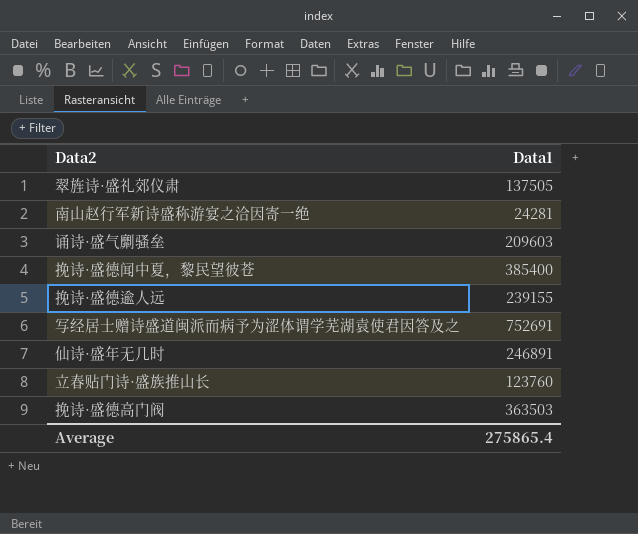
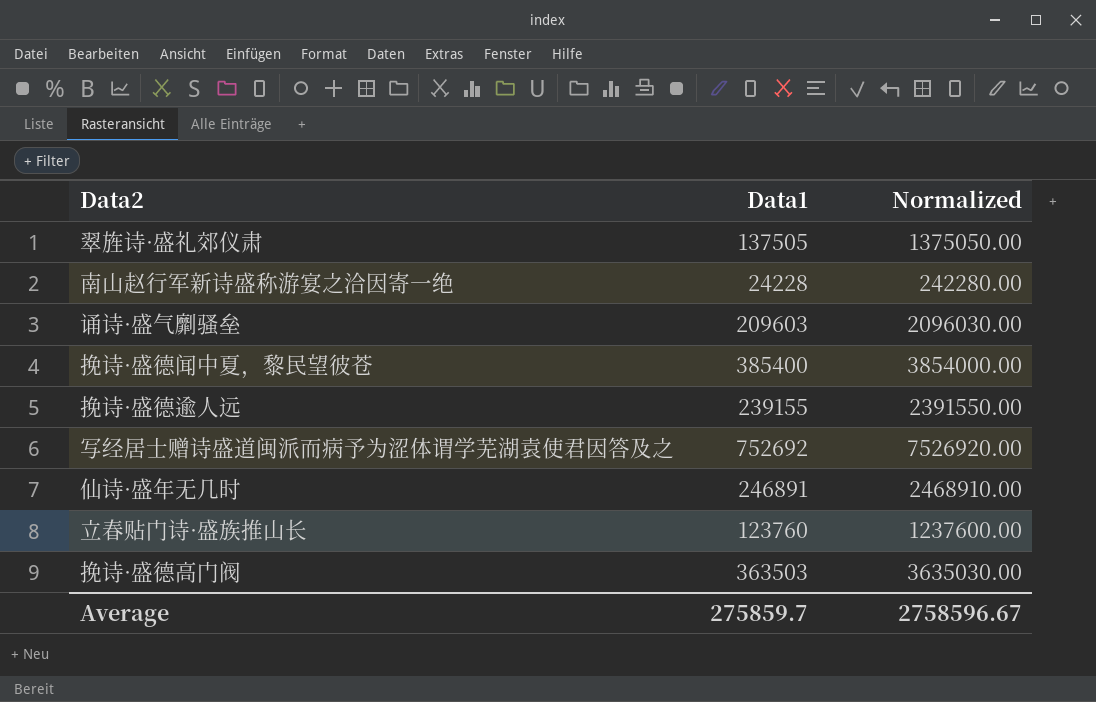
column Normalized | formula: none -> [Data1] * 10
南山赵行军新诗盛称游宴之洽因寄一绝 | Data1: 24281 -> 24228
写经居士赠诗盛道闽派而病予为涩体谓学芜湖袁使君因答及之 | Data1: 752691 -> 752692
Average | Data1: 275865.4 -> 275859.7

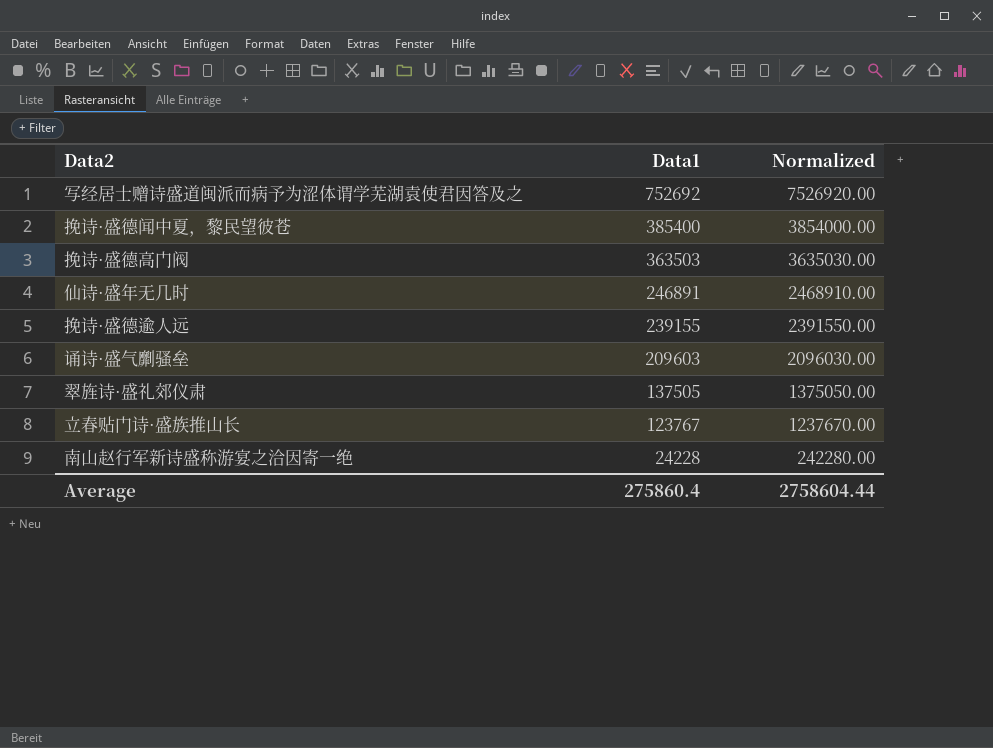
row order: none -> Data1 descending
立春贴门诗·盛族推山长 | Data1: 123760 -> 123767
立春贴门诗·盛族推山长 | Normalized: 1237600.00 -> 1237670.00
Average | Data1: 275859.7 -> 275860.4
Average | Normalized: 2758596.67 -> 2758604.44

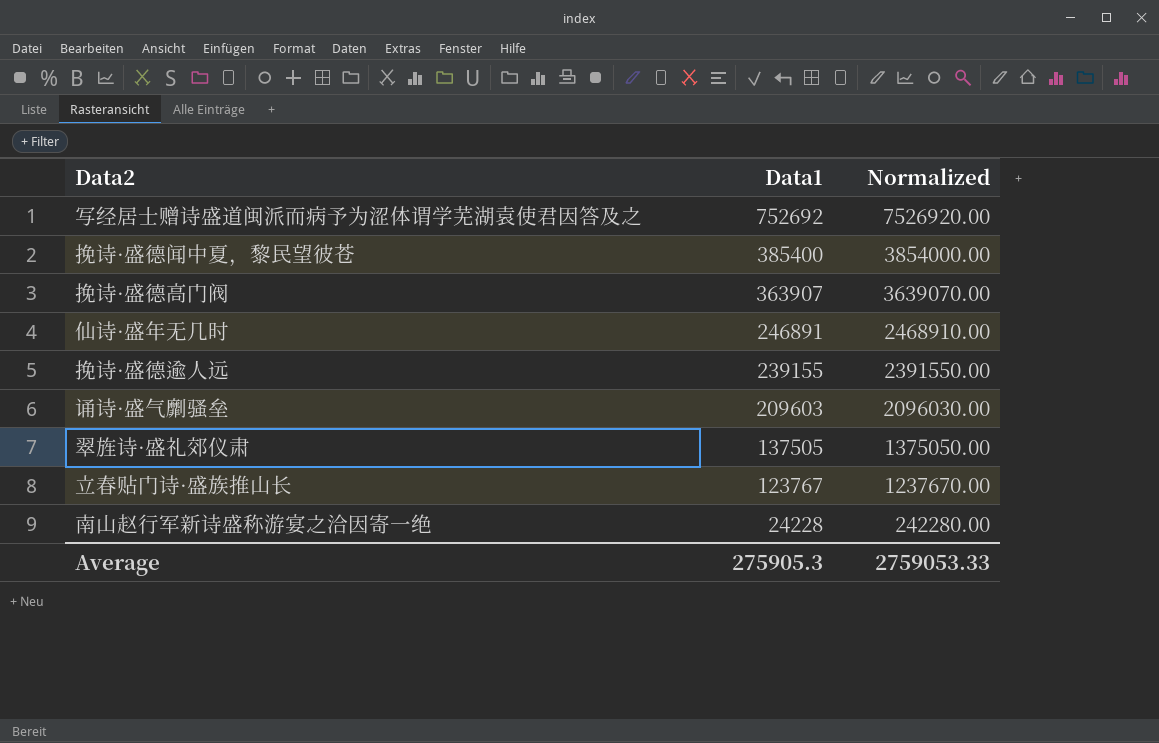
挽诗·盛德高门阀 | Data1: 363503 -> 363907
挽诗·盛德高门阀 | Normalized: 3635030.00 -> 3639070.00
Average | Data1: 275860.4 -> 275905.3
Average | Normalized: 2758604.44 -> 2759053.33

